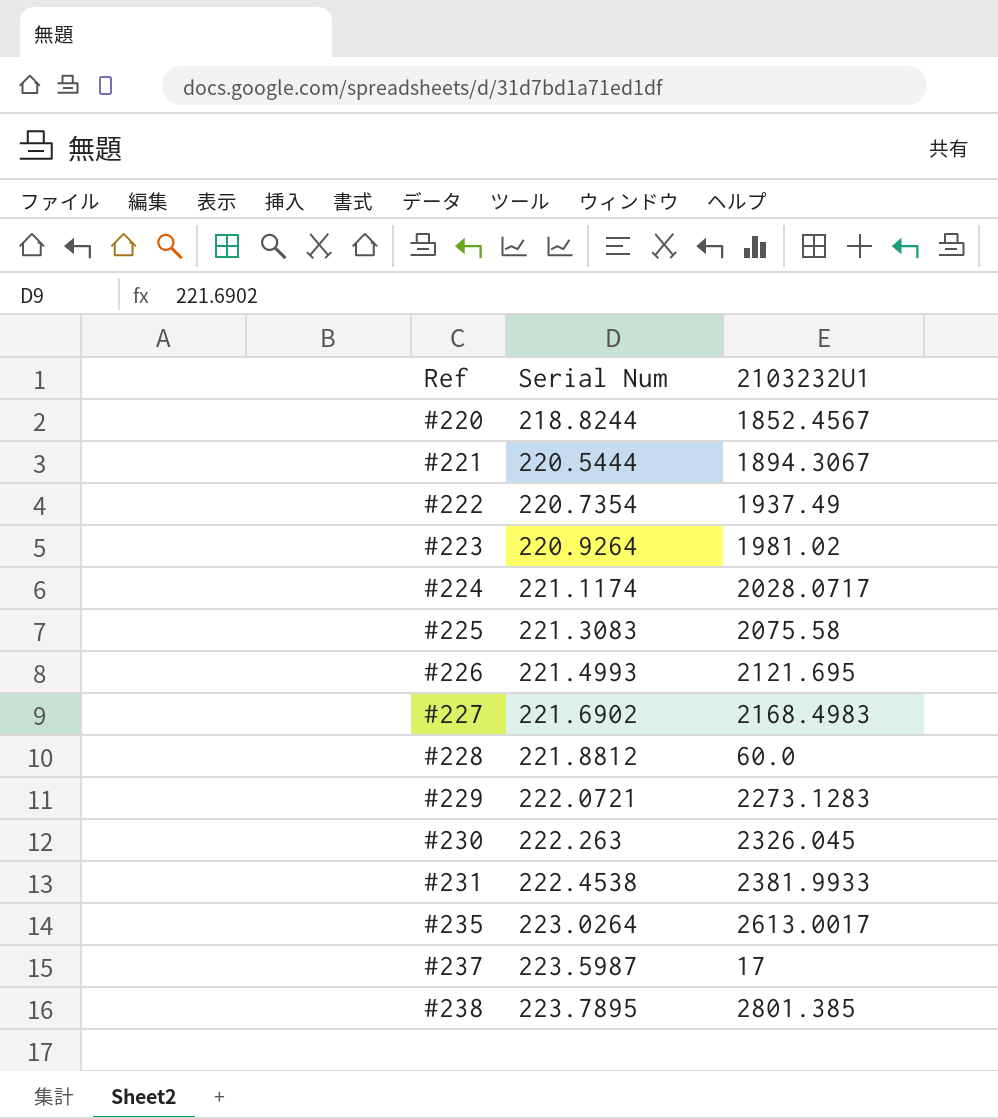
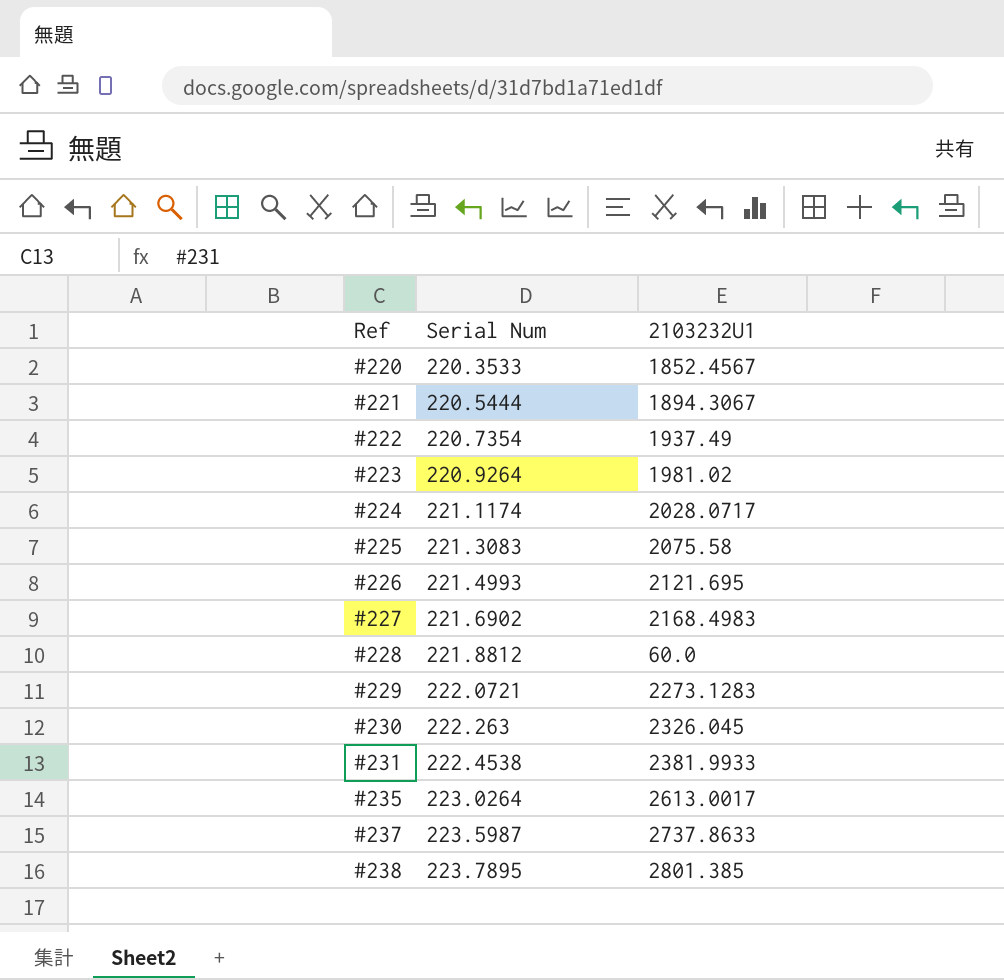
#220 | Serial Num: 218.8244 -> 220.3533
#237 | 2103232U1: 17 -> 2737.8633

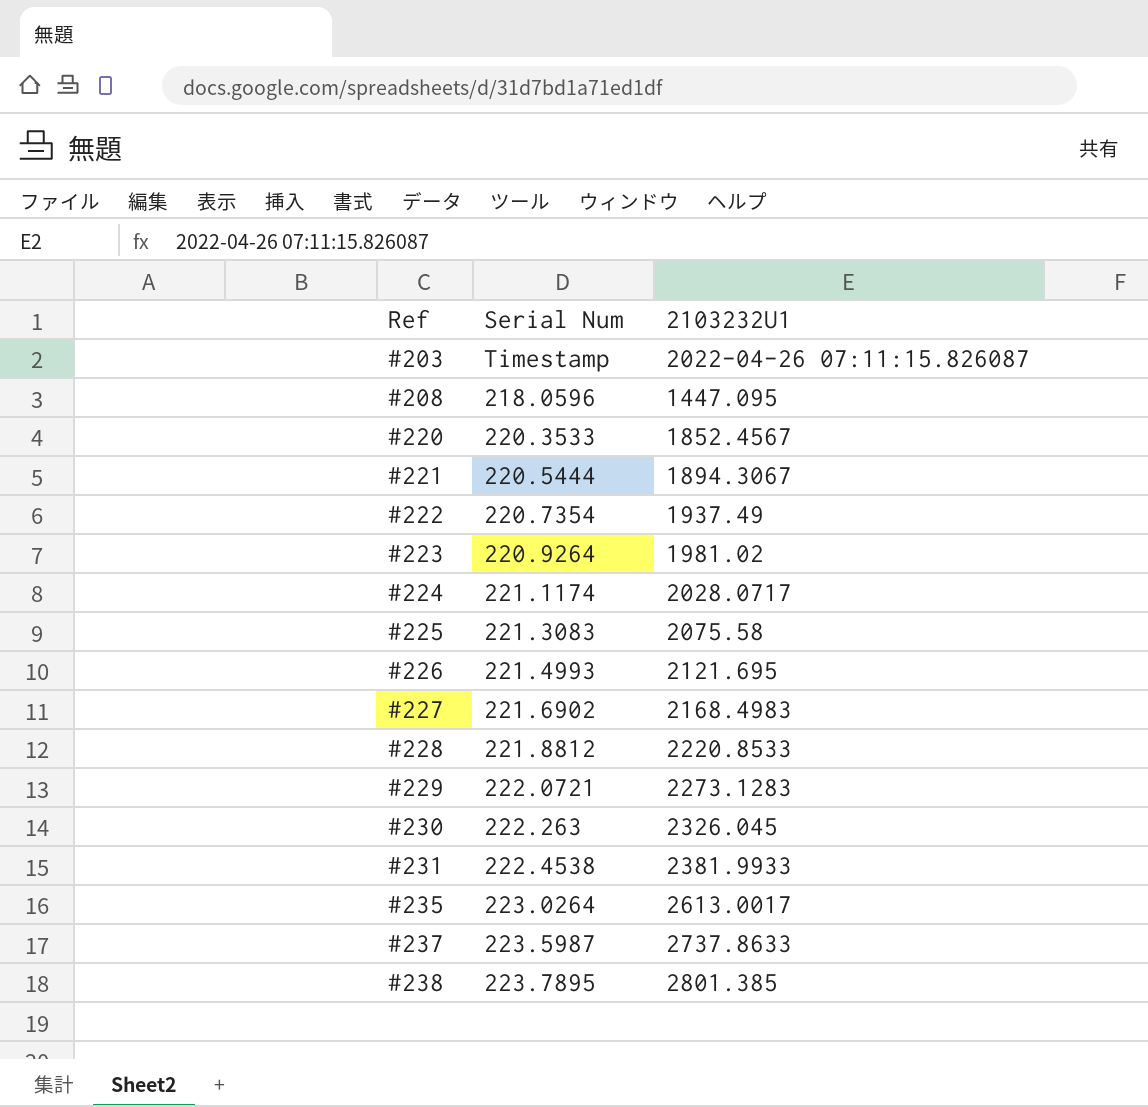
row #203: none -> Timestamp | 2022-04-26 07:11:15.826087
row #208: none -> 218.0596 | 1447.095
#228 | 2103232U1: 60.0 -> 2220.8533

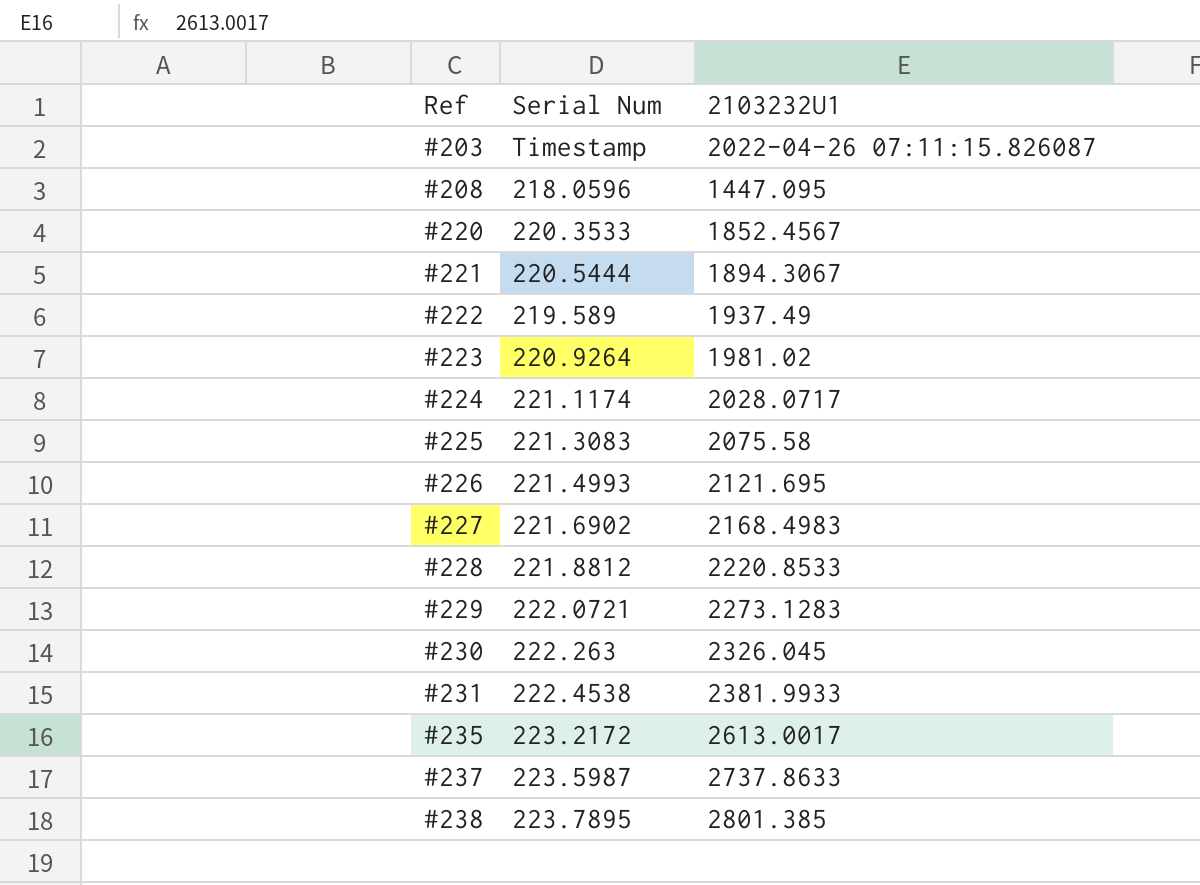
#222 | Serial Num: 220.7354 -> 219.589
#235 | Serial Num: 223.0264 -> 223.2172

